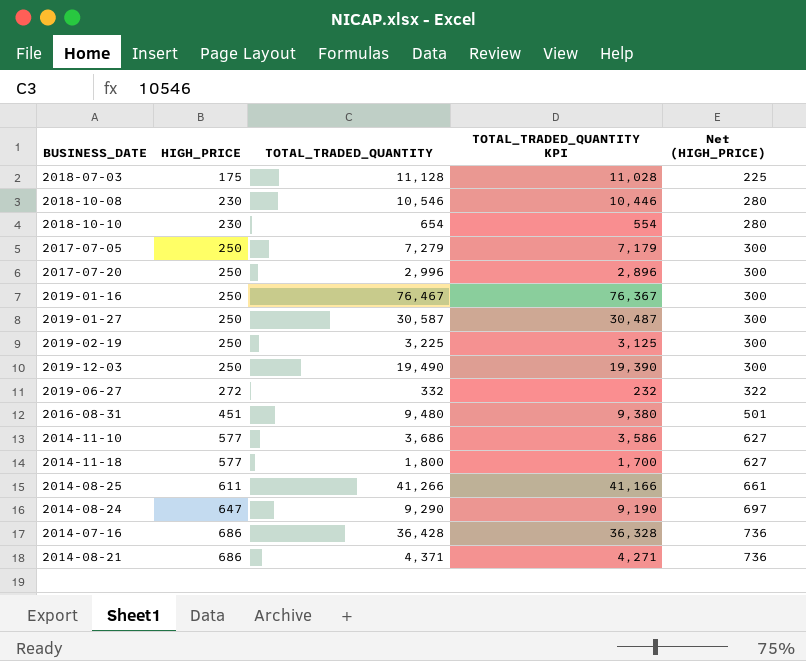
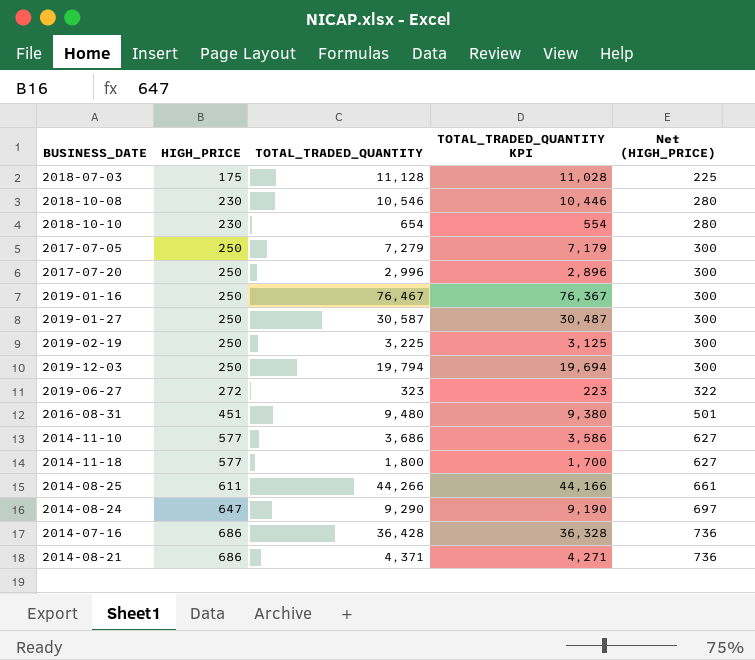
2019-12-03 | TOTAL_TRADED_QUANTITY: 19,490 -> 19,794
2019-12-03 | TOTAL_TRADED_QUANTITY KPI: 19,390 -> 19,694
2019-06-27 | TOTAL_TRADED_QUANTITY: 332 -> 323
2019-06-27 | TOTAL_TRADED_QUANTITY KPI: 232 -> 223
2014-08-25 | TOTAL_TRADED_QUANTITY: 41,266 -> 44,266
2014-08-25 | TOTAL_TRADED_QUANTITY KPI: 41,166 -> 44,166

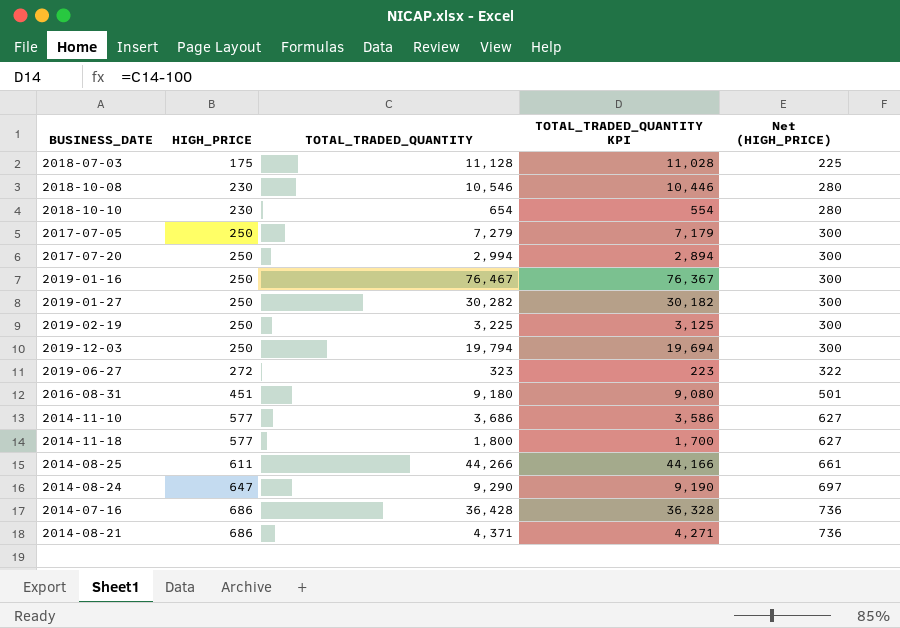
2017-07-20 | TOTAL_TRADED_QUANTITY: 2,996 -> 2,994
2017-07-20 | TOTAL_TRADED_QUANTITY KPI: 2,896 -> 2,894
2019-01-27 | TOTAL_TRADED_QUANTITY: 30,587 -> 30,282
2019-01-27 | TOTAL_TRADED_QUANTITY KPI: 30,487 -> 30,182
2016-08-31 | TOTAL_TRADED_QUANTITY: 9,480 -> 9,180
2016-08-31 | TOTAL_TRADED_QUANTITY KPI: 9,380 -> 9,080

